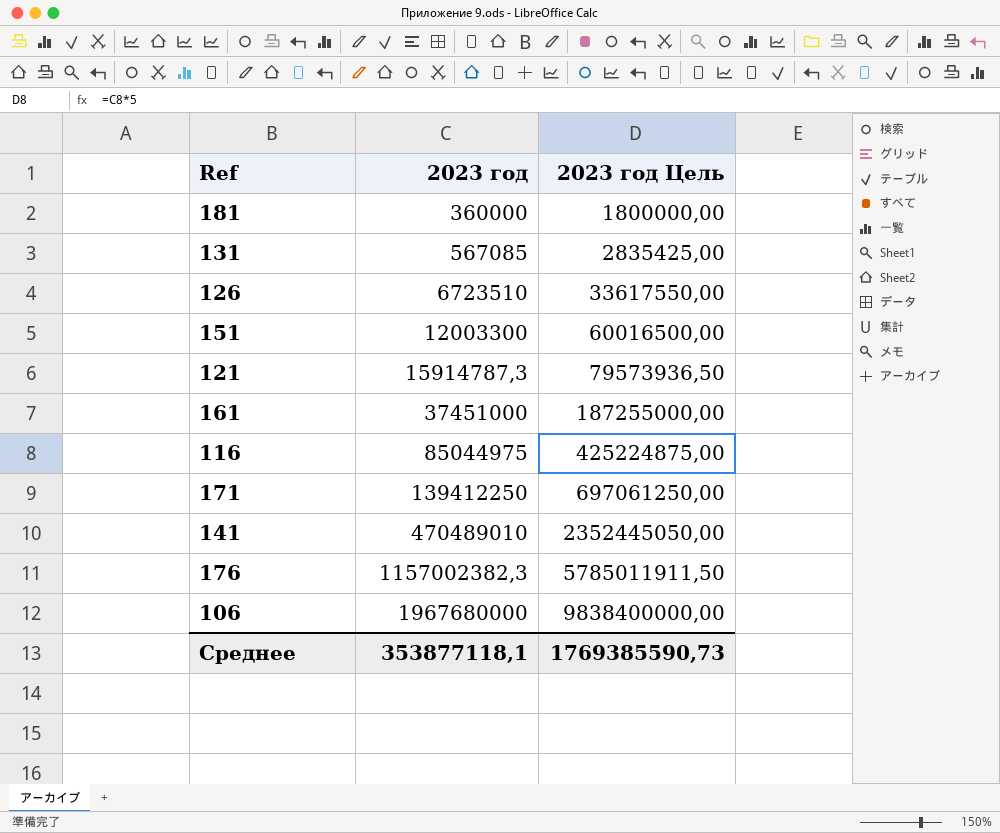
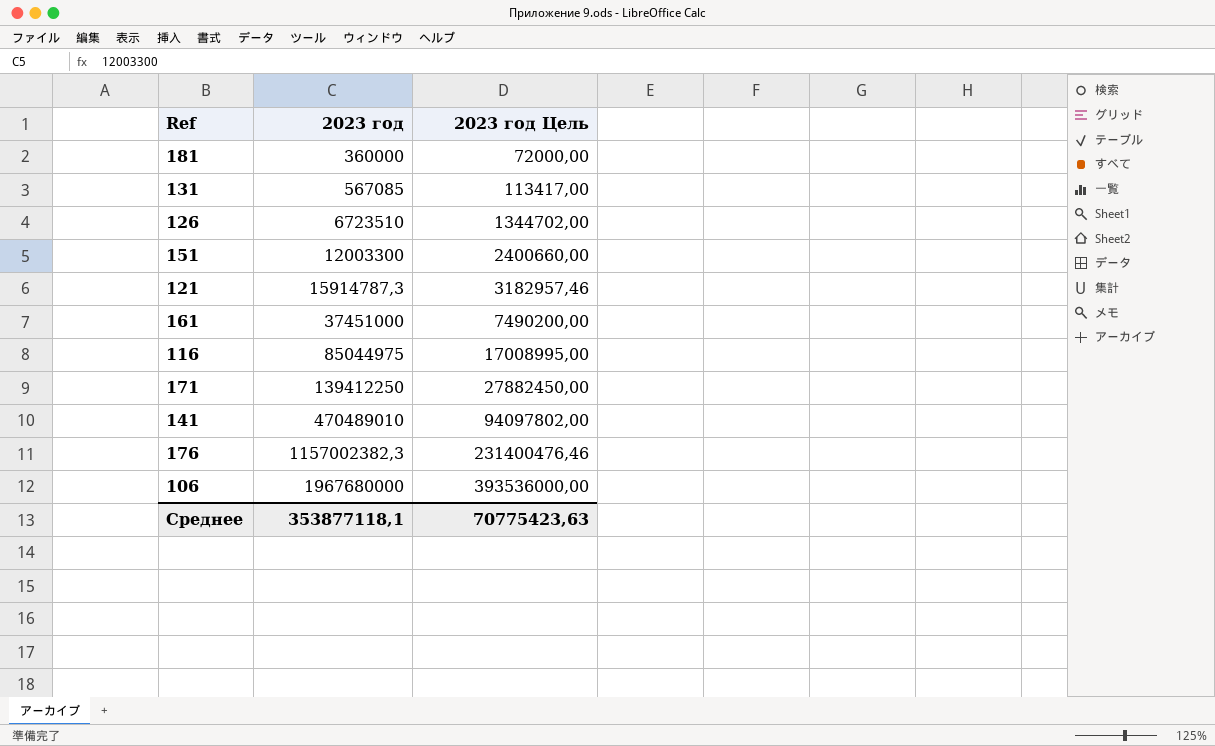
column 2023 год Цель | formula: [2023 год] * 5 -> [2023 год] * 0,2
Среднее | 2023 год Цель: 1769385590,73 -> 70775423,63

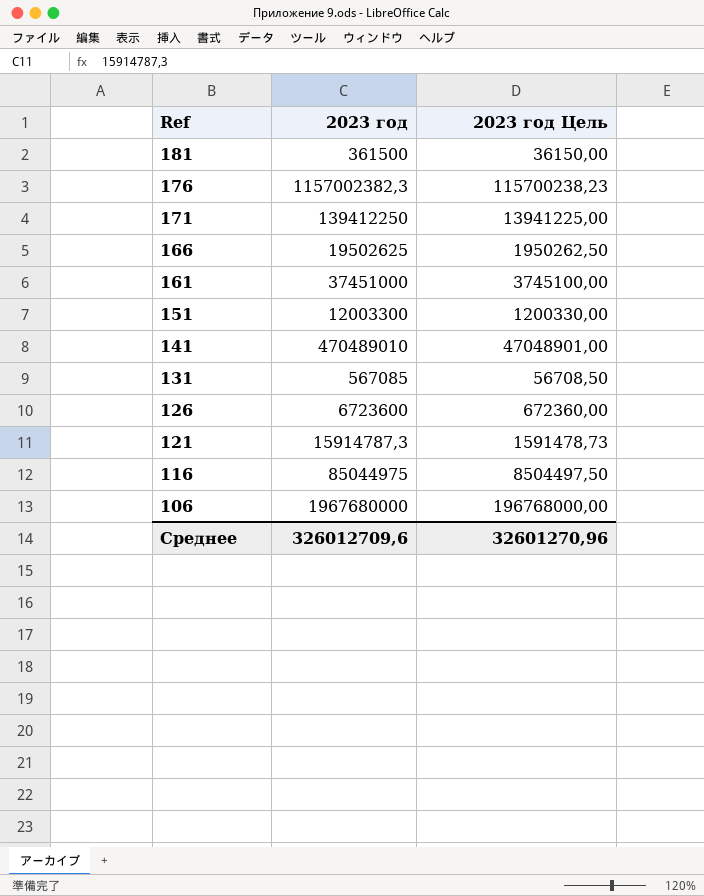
row order: 2023 год ascending -> Ref descending
column 2023 год Цель | formula: [2023 год] * 0,2 -> [2023 год] * 0,1
181 | 2023 год: 360000 -> 361500
row 166: none -> 19502625 | 1950262,50
126 | 2023 год: 6723510 -> 6723600
Среднее | 2023 год: 353877118,1 -> 326012709,6
Среднее | 2023 год Цель: 70775423,63 -> 32601270,96

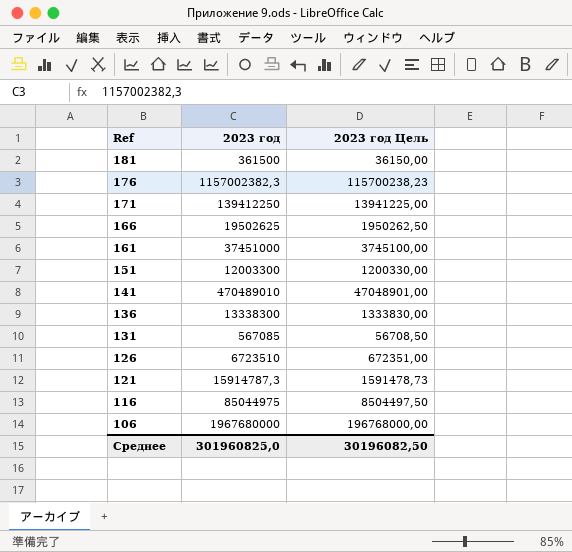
row 136: none -> 13338300 | 1333830,00
126 | 2023 год: 6723600 -> 6723510
126 | 2023 год Цель: 672360,00 -> 672351,00
Среднее | 2023 год: 326012709,6 -> 301960825,0
Среднее | 2023 год Цель: 32601270,96 -> 30196082,50

